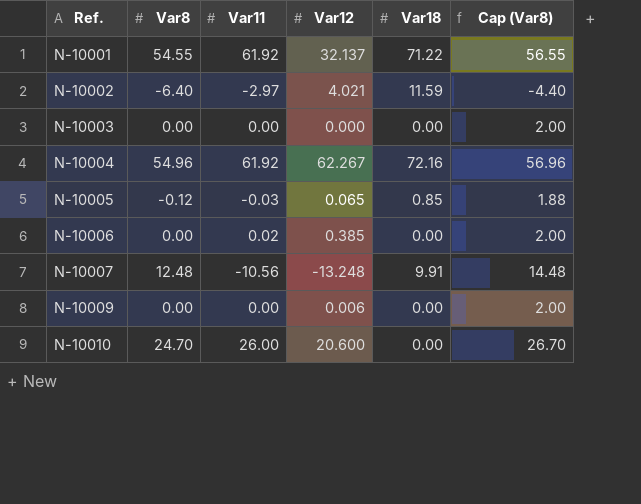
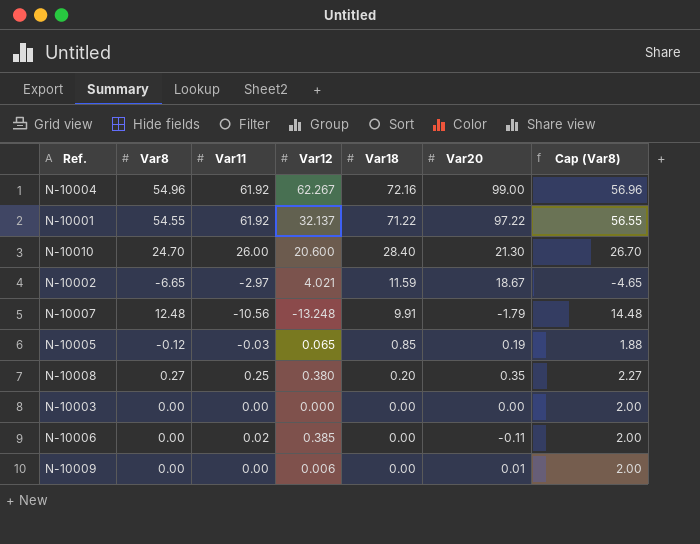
row order: Ref. ascending -> Var18 descending
column Var20 | position: none -> 6
N-10010 | Var18: 0.00 -> 28.40
N-10002 | Var8: -6.40 -> -6.65
N-10002 | Cap (Var8): -4.40 -> -4.65
row N-10008: none -> 0.27 | 0.25 | 0.380 | 0.20 | 0.35 | 2.27

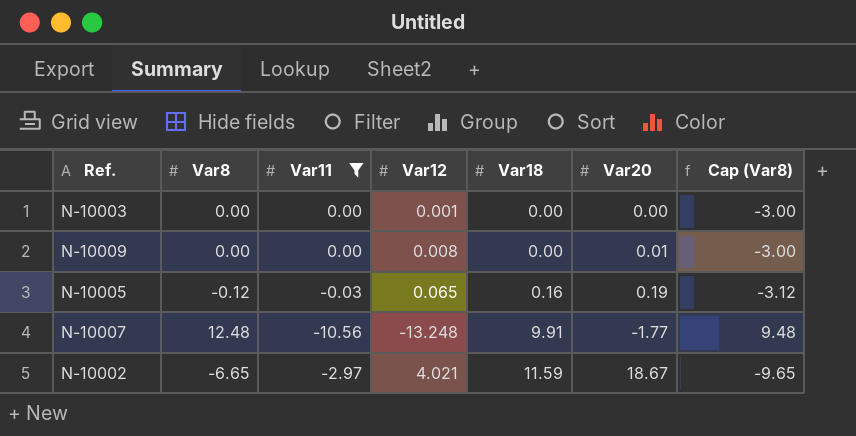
filter: none -> Var11 <= 0.00
row order: Var18 descending -> Var18 ascending
column Cap (Var8) | formula: [Var8] + 2 -> [Var8] - 3
N-10003 | Var12: 0.000 -> 0.001
N-10009 | Var12: 0.006 -> 0.008
N-10005 | Var18: 0.85 -> 0.16
N-10007 | Var20: -1.79 -> -1.77

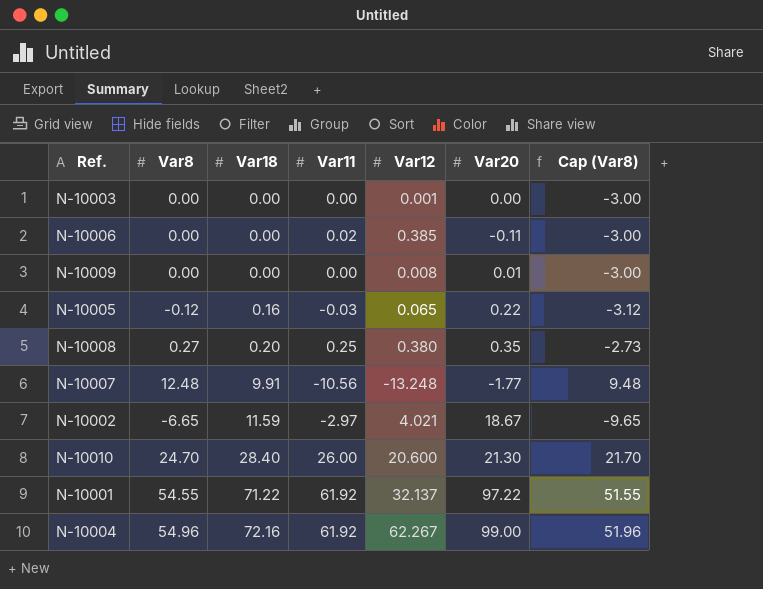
filter: Var11 <= 0.00 -> none
column Var18 | position: 5 -> 3
N-10005 | Var20: 0.19 -> 0.22

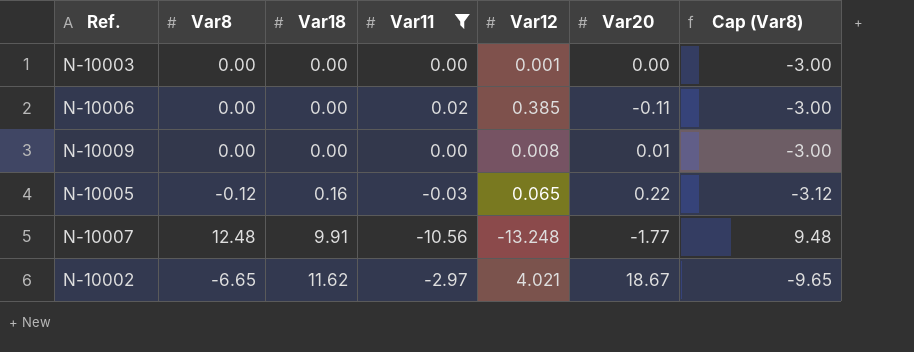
filter: none -> Var11 <= 0.02
N-10002 | Var18: 11.59 -> 11.62

